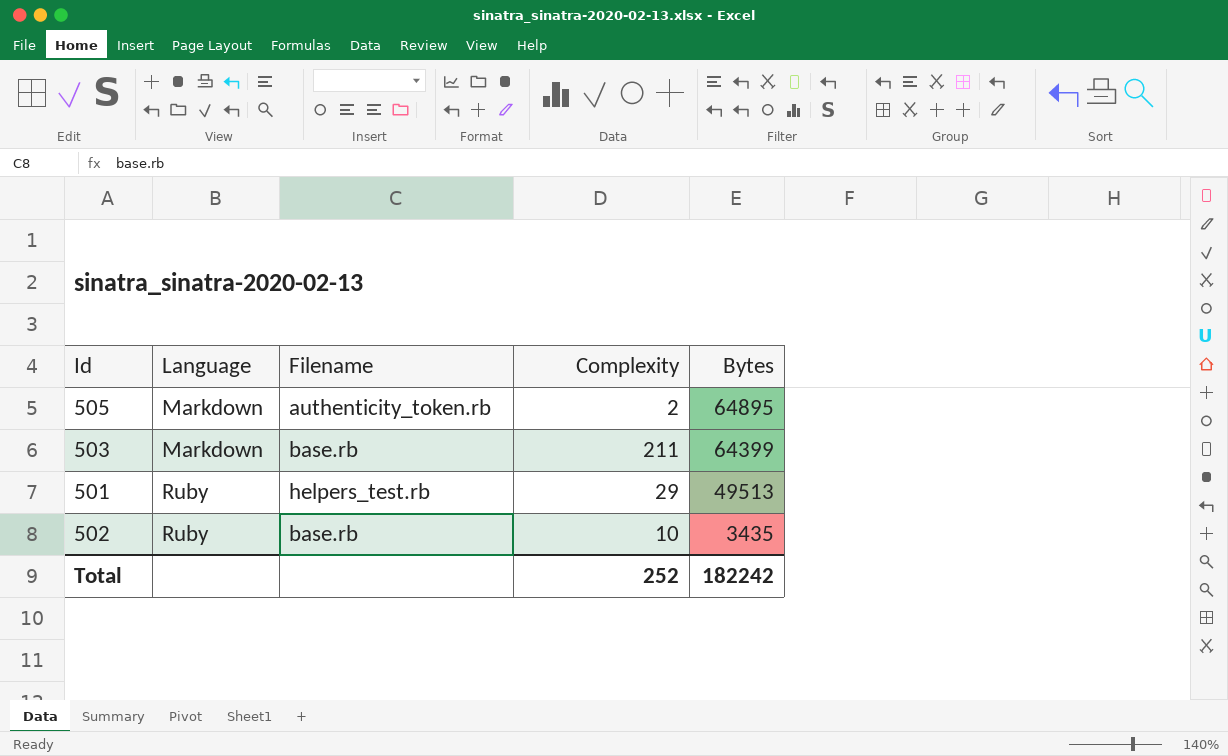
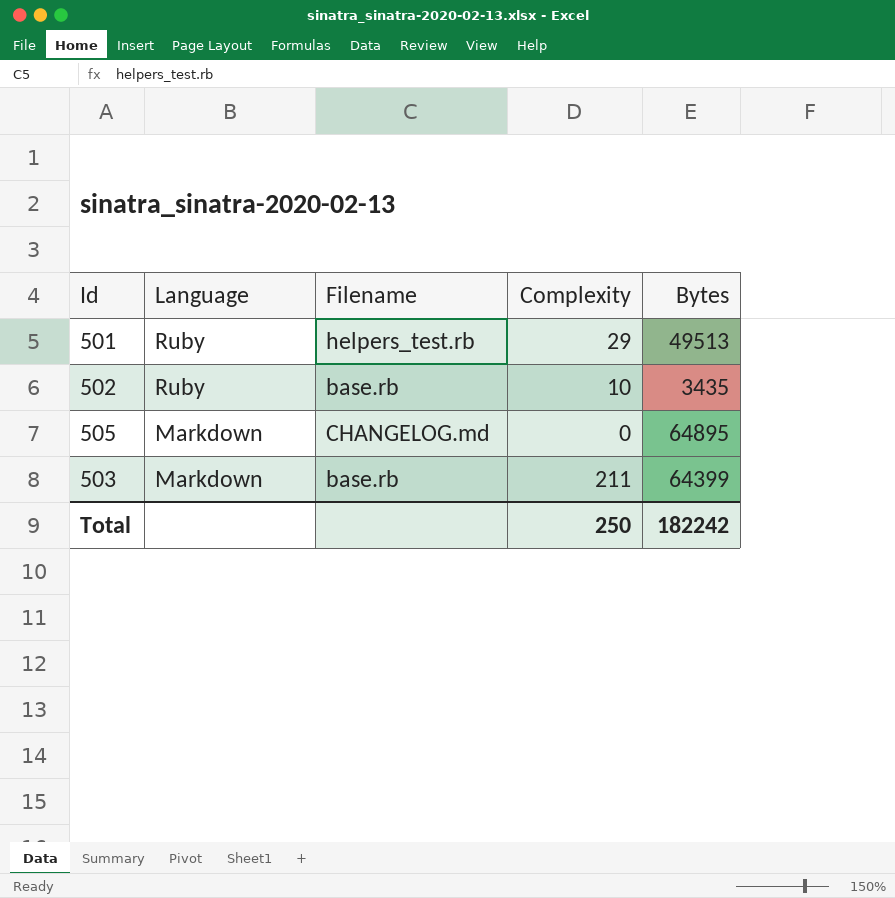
row order: Language ascending -> Language descending
505 | Filename: authenticity_token.rb -> CHANGELOG.md
505 | Complexity: 2 -> 0
Total | Complexity: 252 -> 250

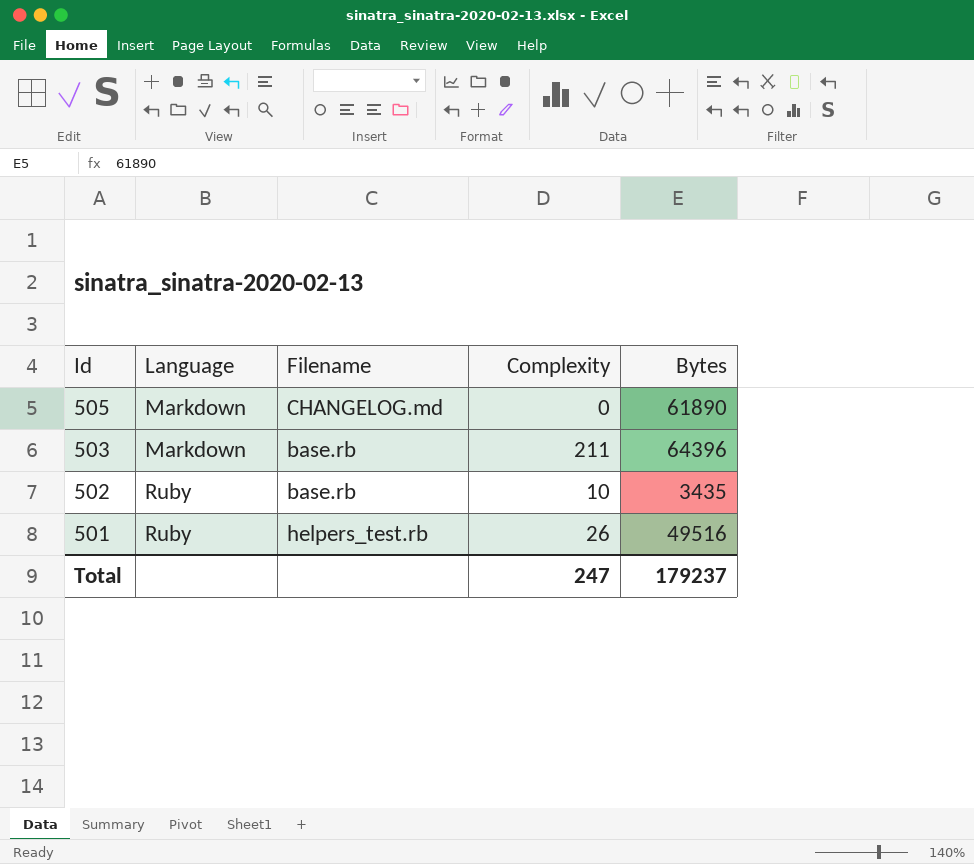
row order: Language descending -> Id descending
505 | Bytes: 64895 -> 61890
503 | Bytes: 64399 -> 64396
501 | Complexity: 29 -> 26
501 | Bytes: 49513 -> 49516
Total | Complexity: 250 -> 247
Total | Bytes: 182242 -> 179237

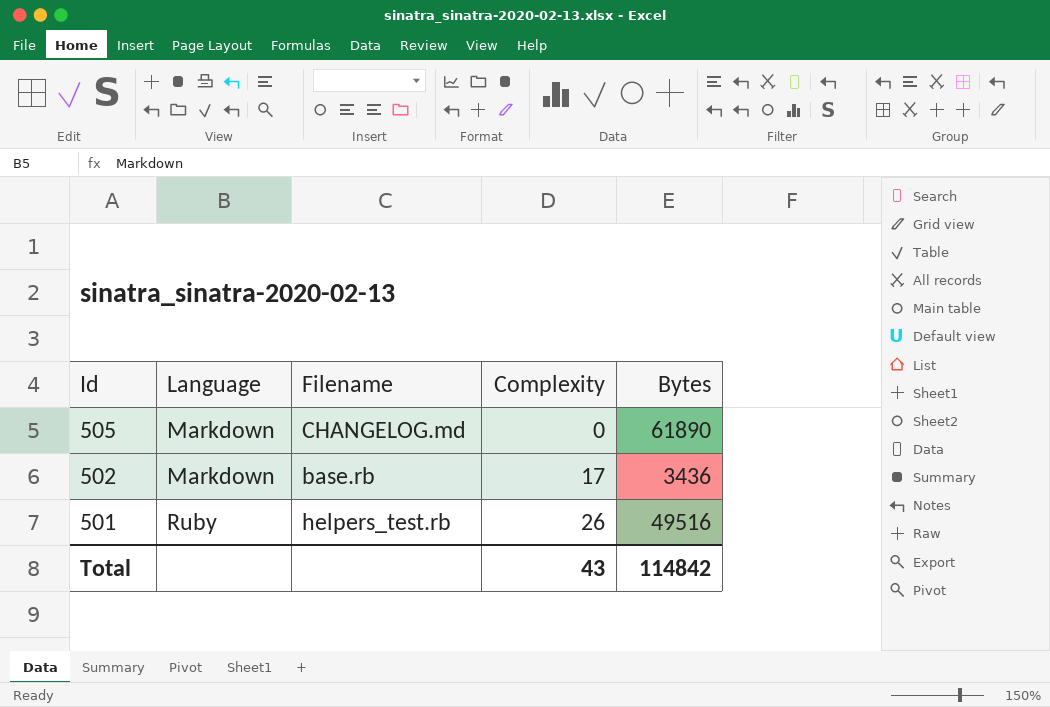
row 503: Markdown | base.rb | 211 | 64396 -> none
502 | Language: Ruby -> Markdown
502 | Complexity: 10 -> 17
502 | Bytes: 3435 -> 3436
Total | Complexity: 247 -> 43
Total | Bytes: 179237 -> 114842

